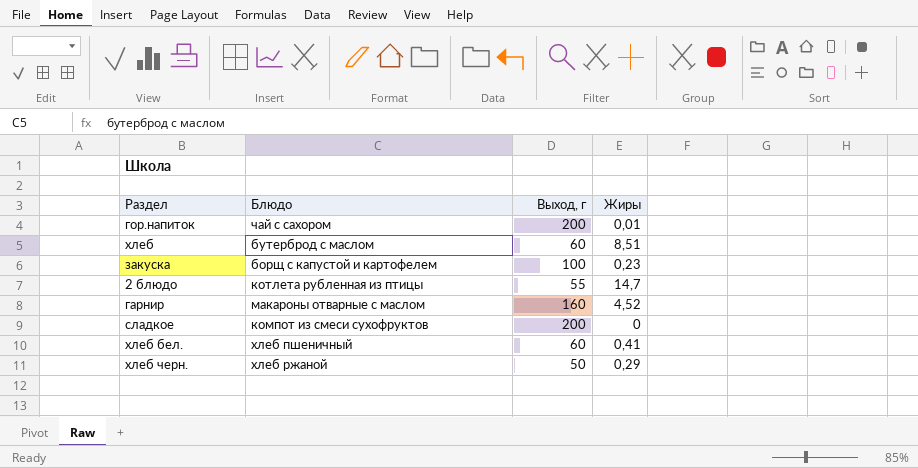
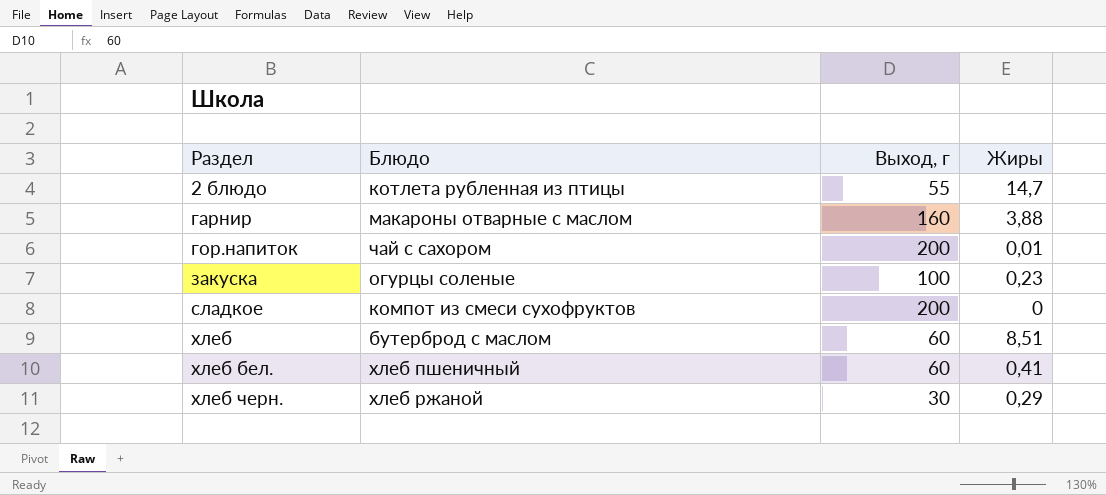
row order: none -> Раздел ascending
гарнир | Жиры: 4,52 -> 3,88
закуска | Блюдо: борщ с капустой и картофелем -> огурцы соленые
хлеб черн. | Выход, г: 50 -> 30

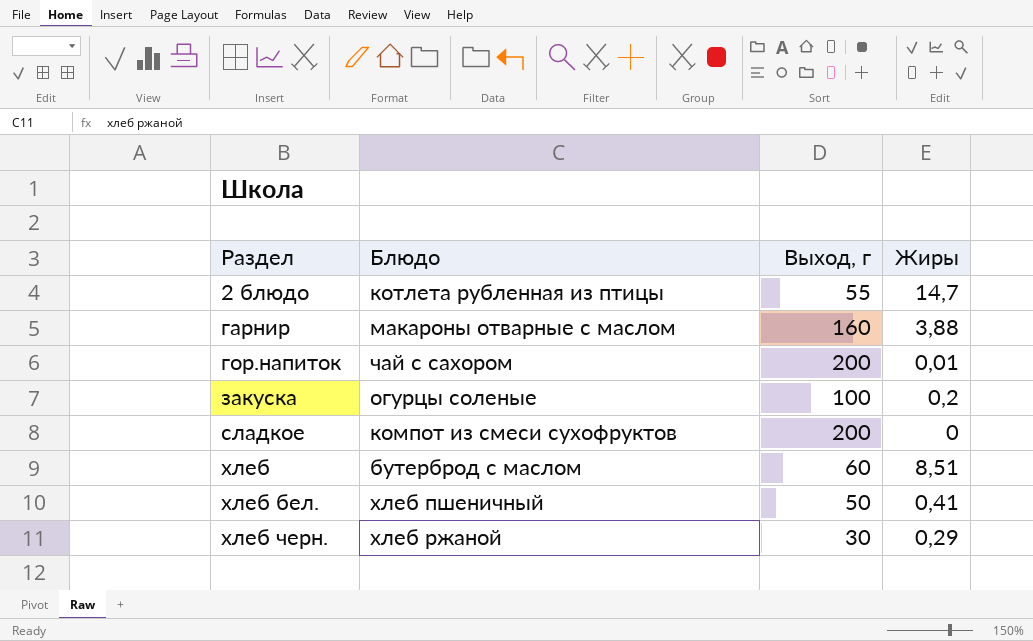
закуска | Жиры: 0,23 -> 0,2
хлеб бел. | Выход, г: 60 -> 50

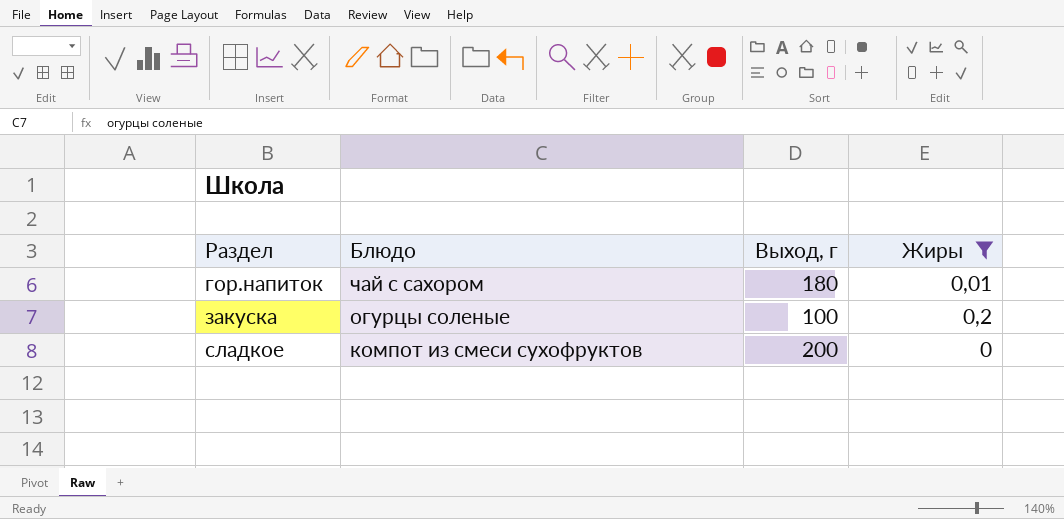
filter: none -> Жиры <= 0,2
гор.напиток | Выход, г: 200 -> 180

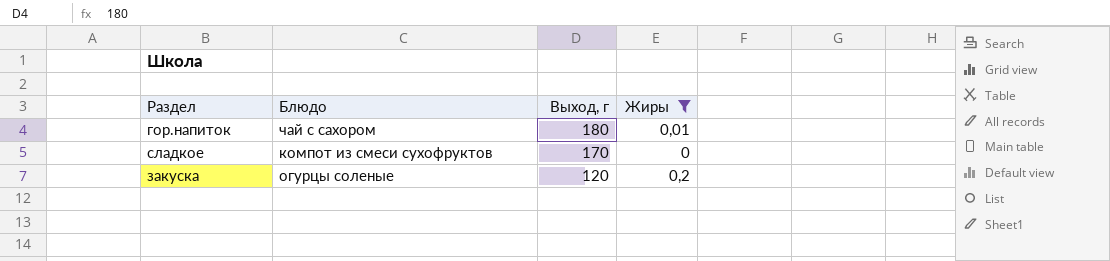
row order: Раздел ascending -> Выход, г descending
сладкое | Выход, г: 200 -> 170
закуска | Выход, г: 100 -> 120

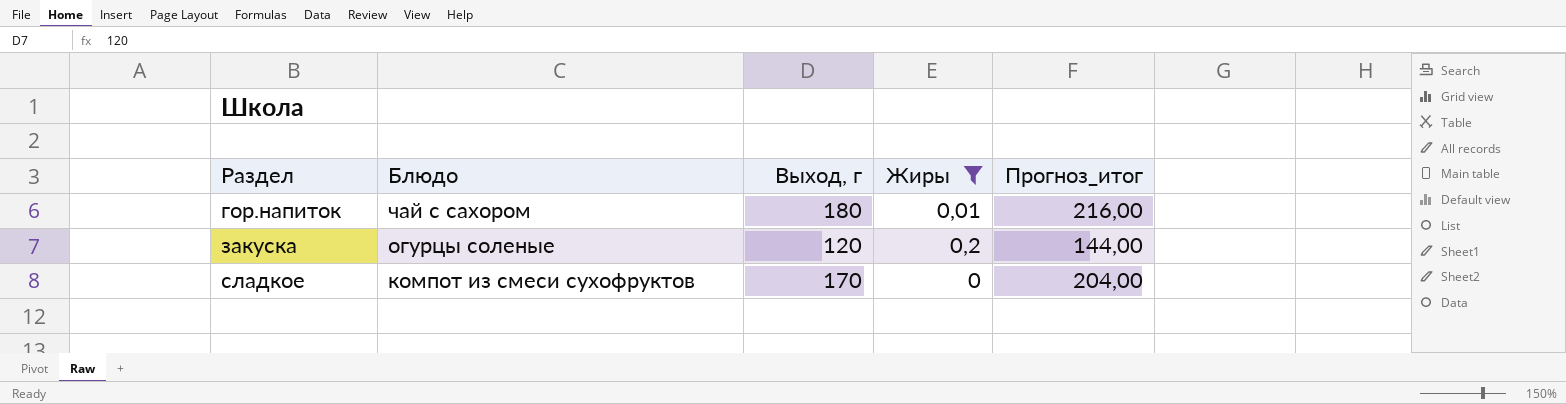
row order: Выход, г descending -> Раздел ascending
column Прогноз_итог | formula: none -> [Выход, г] * 1,2

